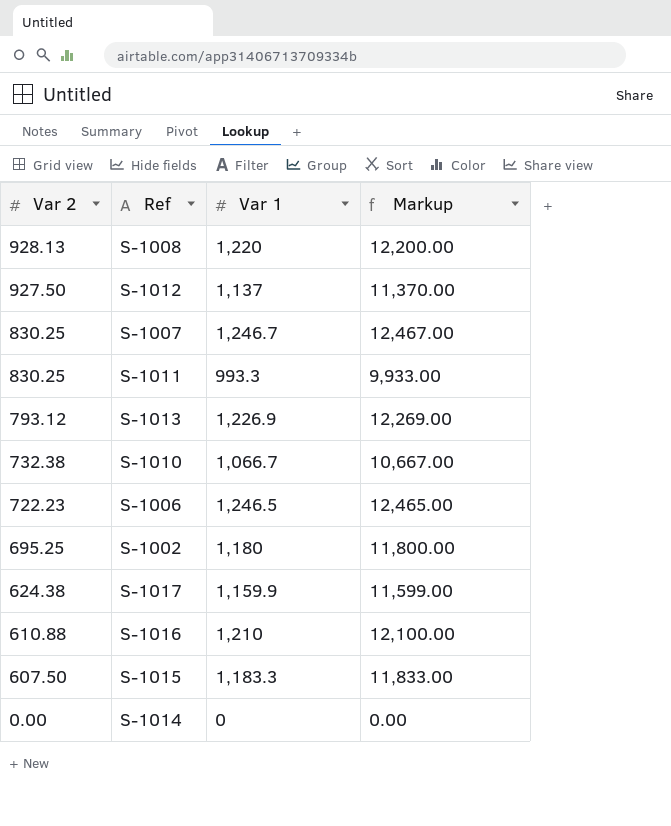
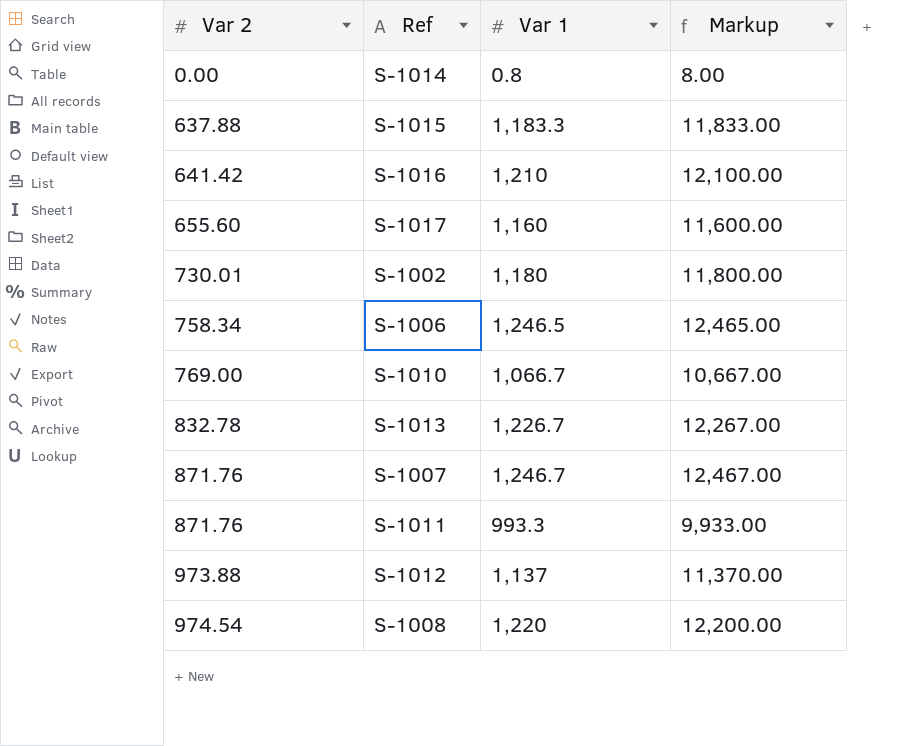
row order: Var 2 descending -> Var 2 ascending
S-1014 | Var 1: 0 -> 0.8
S-1014 | Markup: 0.00 -> 8.00
S-1015 | Var 2: 607.50 -> 637.88
S-1016 | Var 2: 610.88 -> 641.42
S-1017 | Var 2: 624.38 -> 655.60
S-1017 | Var 1: 1,159.9 -> 1,160
S-1017 | Markup: 11,599.00 -> 11,600.00
S-1002 | Var 2: 695.25 -> 730.01
S-1006 | Var 2: 722.23 -> 758.34
S-1010 | Var 2: 732.38 -> 769.00
S-1013 | Var 2: 793.12 -> 832.78
S-1013 | Var 1: 1,226.9 -> 1,226.7
S-1013 | Markup: 12,269.00 -> 12,267.00
S-1007 | Var 2: 830.25 -> 871.76
S-1011 | Var 2: 830.25 -> 871.76
S-1012 | Var 2: 927.50 -> 973.88
S-1008 | Var 2: 928.13 -> 974.54

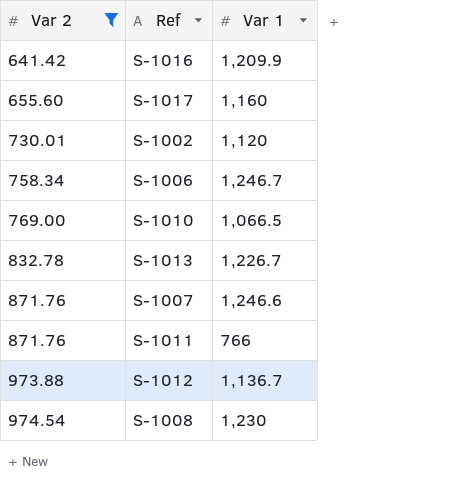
filter: none -> Var 2 >= 641.42
column Markup | formula: [Var 1] * 10 -> none
S-1016 | Var 1: 1,210 -> 1,209.9
S-1002 | Var 1: 1,180 -> 1,120
S-1006 | Var 1: 1,246.5 -> 1,246.7
S-1010 | Var 1: 1,066.7 -> 1,066.5
S-1007 | Var 1: 1,246.7 -> 1,246.6
S-1011 | Var 1: 993.3 -> 766
S-1012 | Var 1: 1,137 -> 1,136.7
S-1008 | Var 1: 1,220 -> 1,230

